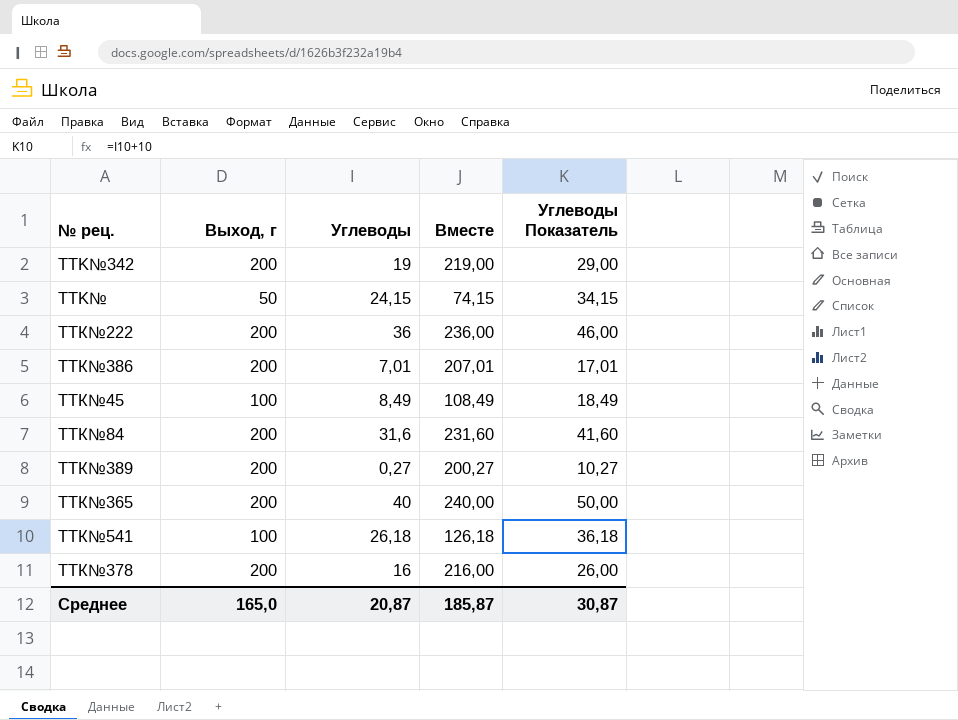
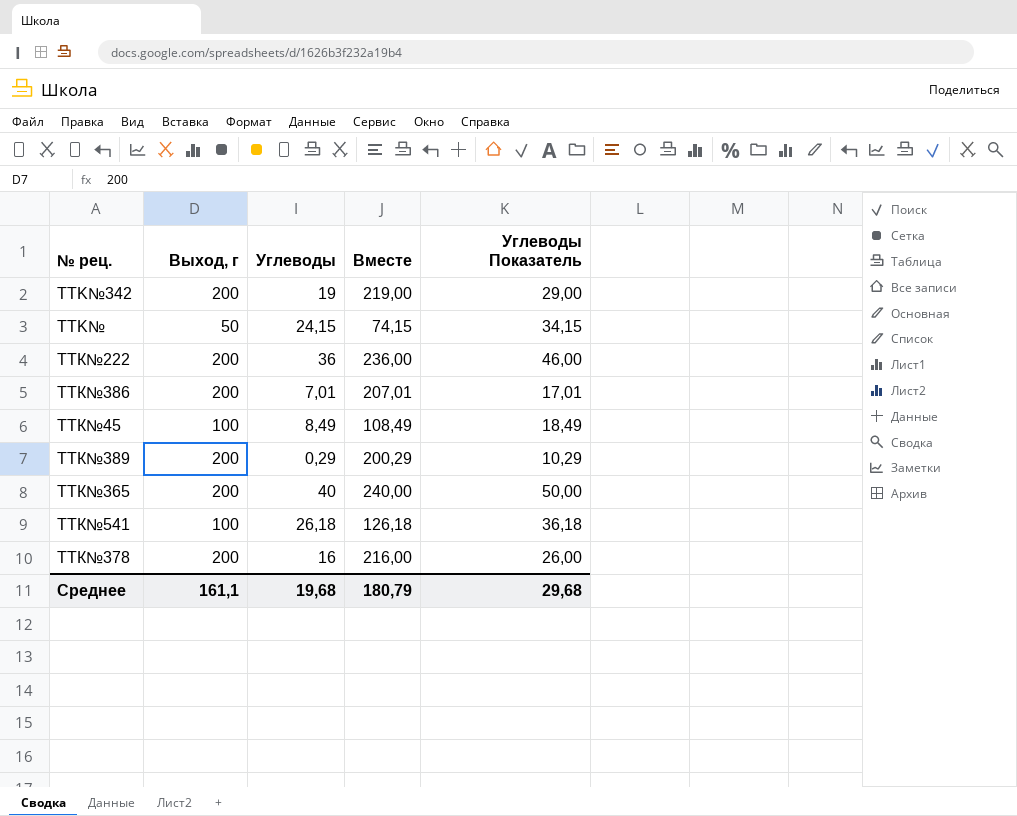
row ТТК№84: 200 | 31,6 | 231,60 | 41,60 -> none
ТТК№389 | Углеводы: 0,27 -> 0,29
ТТК№389 | Вместе: 200,27 -> 200,29
ТТК№389 | Углеводы Показатель: 10,27 -> 10,29
Среднее | Выход, г: 165,0 -> 161,1
Среднее | Углеводы: 20,87 -> 19,68
Среднее | Вместе: 185,87 -> 180,79
Среднее | Углеводы Показатель: 30,87 -> 29,68

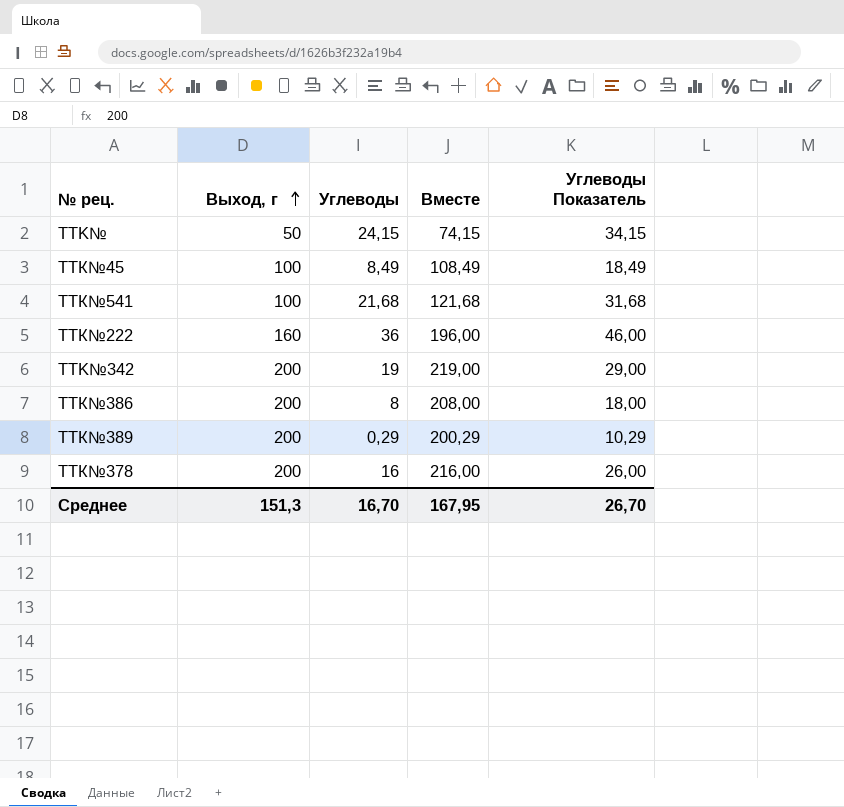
row order: none -> Выход, г ascending
row ТТК№365: 200 | 40 | 240,00 | 50,00 -> none
ТТК№541 | Углеводы: 26,18 -> 21,68
ТТК№541 | Вместе: 126,18 -> 121,68
ТТК№541 | Углеводы Показатель: 36,18 -> 31,68
ТТК№222 | Выход, г: 200 -> 160
ТТК№222 | Вместе: 236,00 -> 196,00
ТТК№386 | Углеводы: 7,01 -> 8
ТТК№386 | Вместе: 207,01 -> 208,00
ТТК№386 | Углеводы Показатель: 17,01 -> 18,00
Среднее | Выход, г: 161,1 -> 151,3
Среднее | Углеводы: 19,68 -> 16,70
Среднее | Вместе: 180,79 -> 167,95
Среднее | Углеводы Показатель: 29,68 -> 26,70

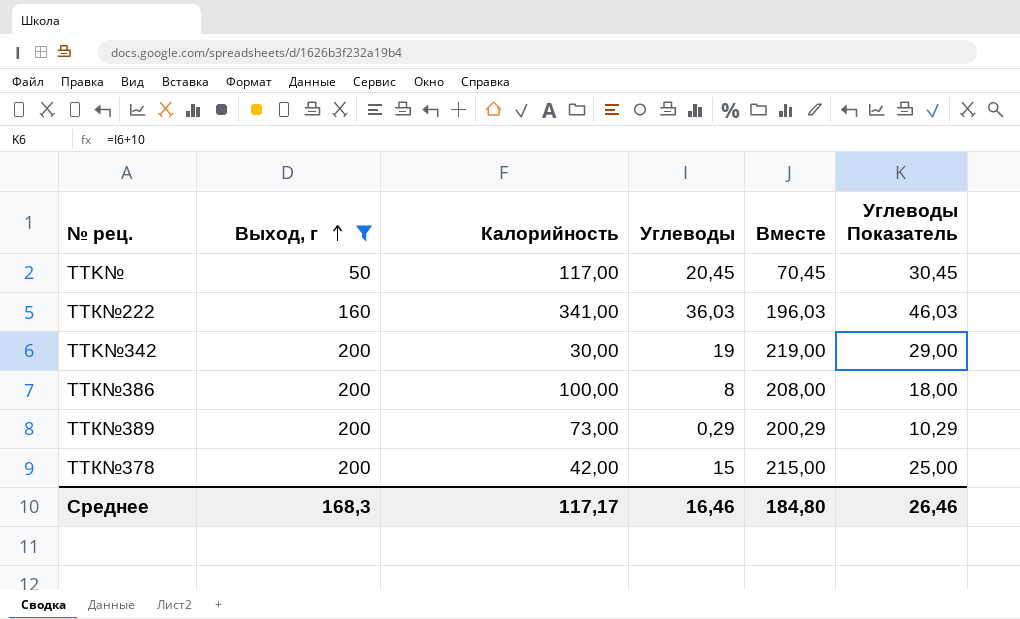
filter: none -> Выход, г != 100
column Калорийность | position: none -> 3
TTK№ | Углеводы: 24,15 -> 20,45
TTK№ | Вместе: 74,15 -> 70,45
TTK№ | Углеводы Показатель: 34,15 -> 30,45
ТТК№222 | Углеводы: 36 -> 36,03
ТТК№222 | Вместе: 196,00 -> 196,03
ТТК№222 | Углеводы Показатель: 46,00 -> 46,03
ТТК№378 | Углеводы: 16 -> 15
ТТК№378 | Вместе: 216,00 -> 215,00
ТТК№378 | Углеводы Показатель: 26,00 -> 25,00
Среднее | Выход, г: 151,3 -> 168,3
Среднее | Углеводы: 16,70 -> 16,46
Среднее | Вместе: 167,95 -> 184,80
Среднее | Углеводы Показатель: 26,70 -> 26,46

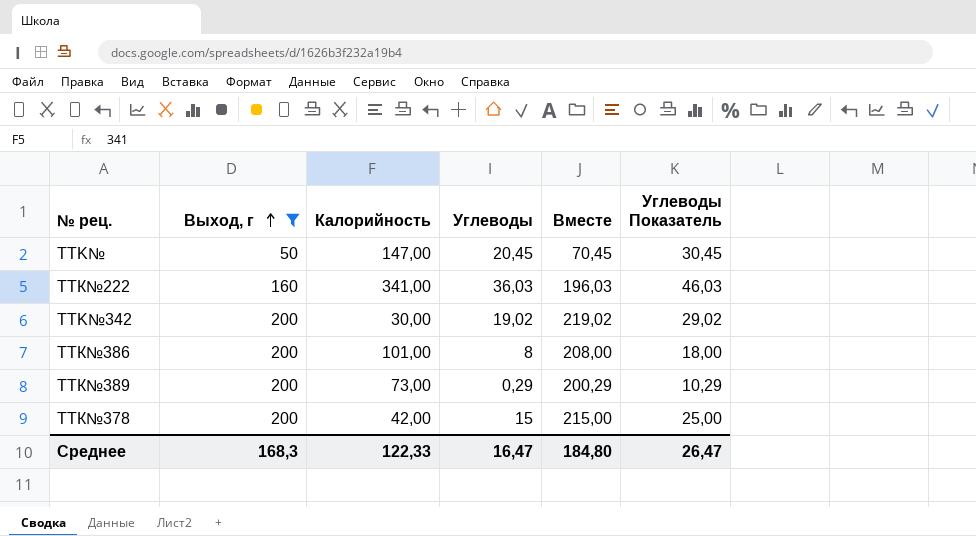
TTK№ | Калорийность: 117,00 -> 147,00
TTK№342 | Углеводы: 19 -> 19,02
TTK№342 | Вместе: 219,00 -> 219,02
TTK№342 | Углеводы Показатель: 29,00 -> 29,02
ТТК№386 | Калорийность: 100,00 -> 101,00
Среднее | Калорийность: 117,17 -> 122,33
Среднее | Углеводы: 16,46 -> 16,47
Среднее | Углеводы Показатель: 26,46 -> 26,47

